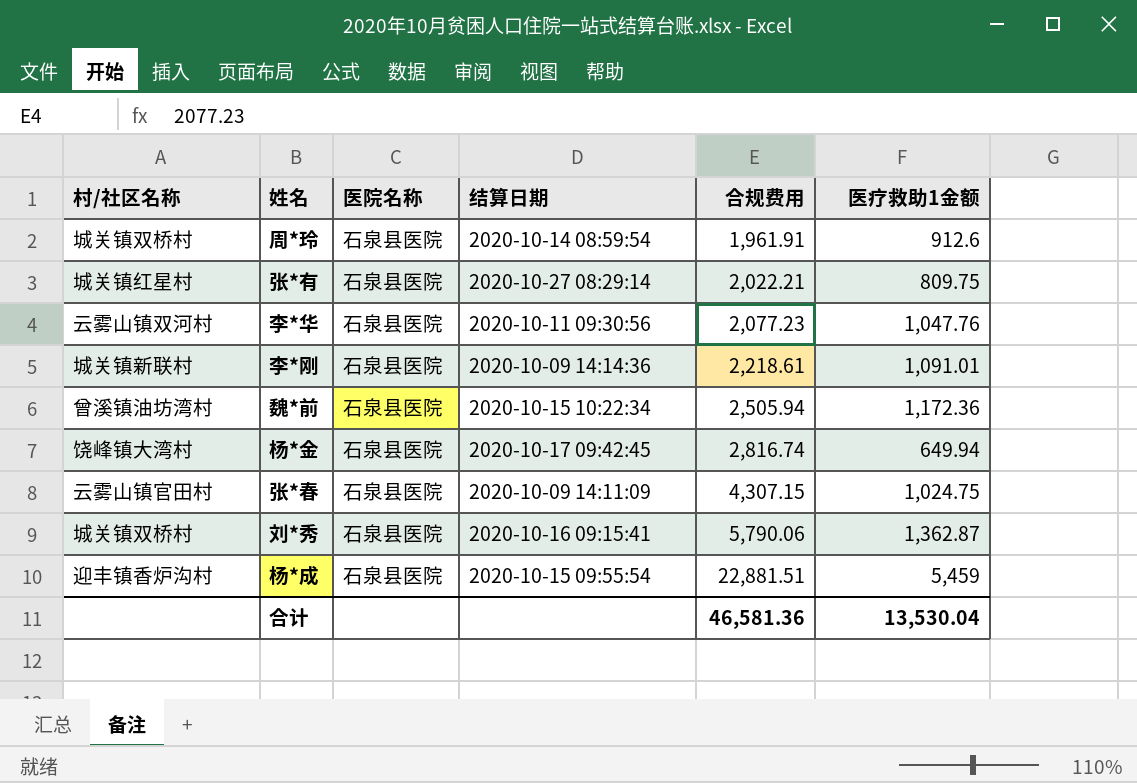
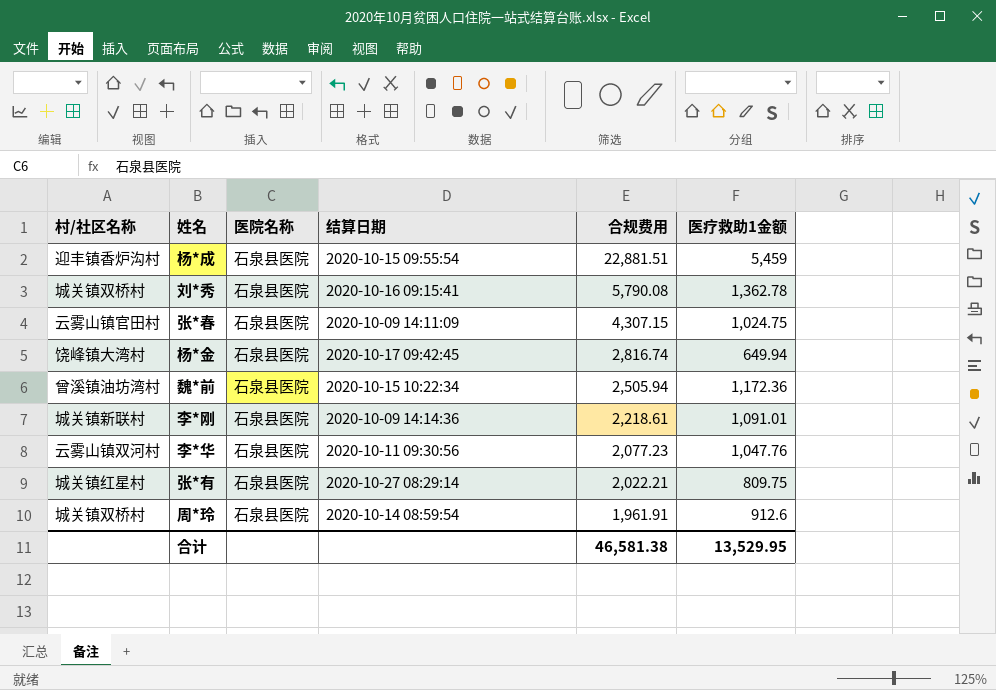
row order: 合规费用 ascending -> 合规费用 descending
刘*秀 | 合规费用: 5,790.06 -> 5,790.08
刘*秀 | 医疗救助1金额: 1,362.87 -> 1,362.78
合计 | 合规费用: 46,581.36 -> 46,581.38
合计 | 医疗救助1金额: 13,530.04 -> 13,529.95

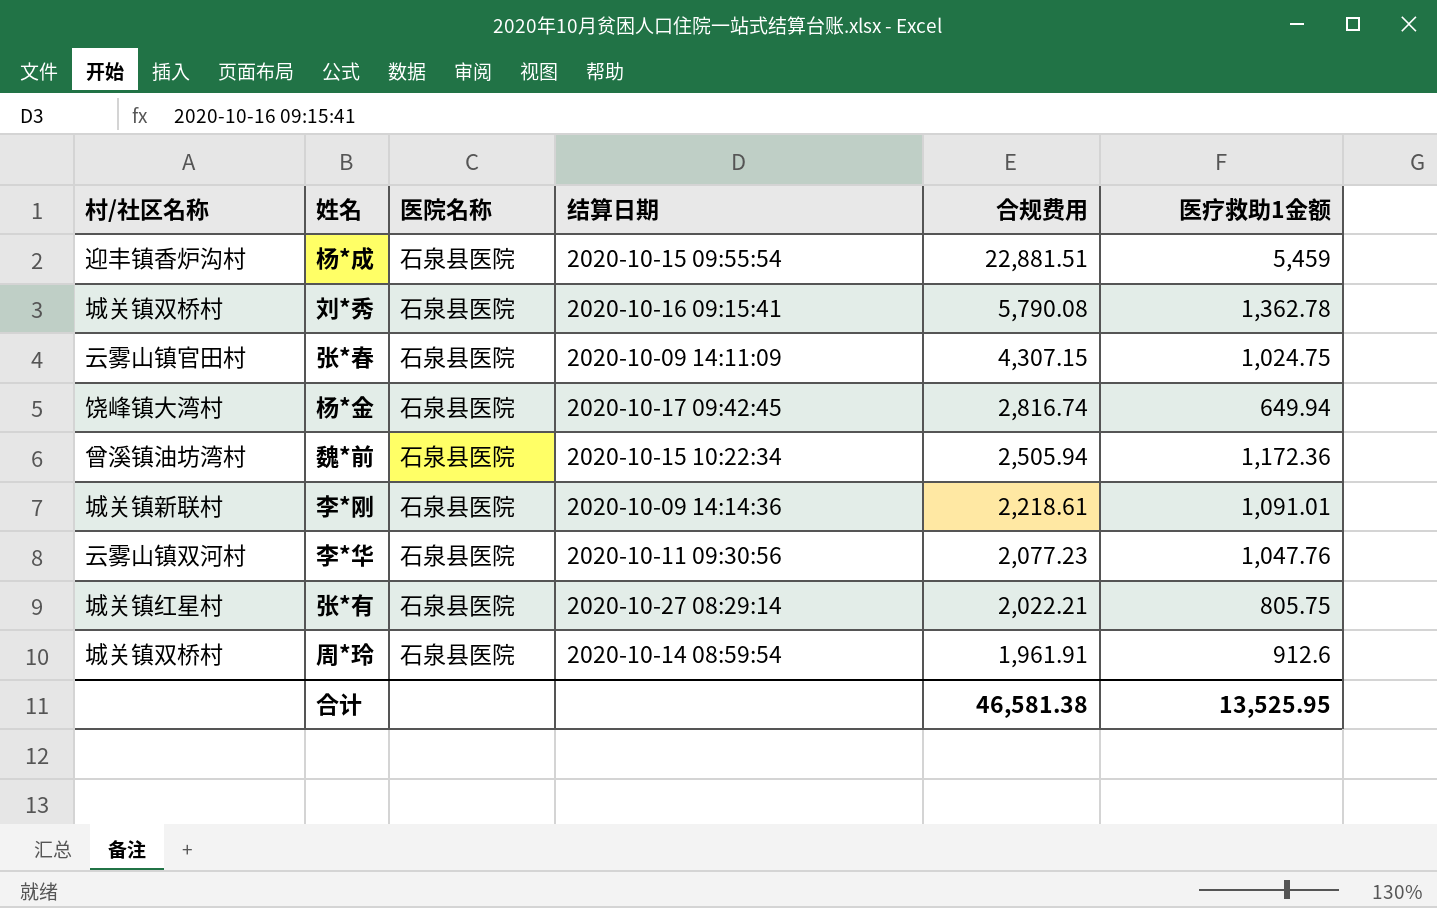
张*有 | 医疗救助1金额: 809.75 -> 805.75
合计 | 医疗救助1金额: 13,529.95 -> 13,525.95

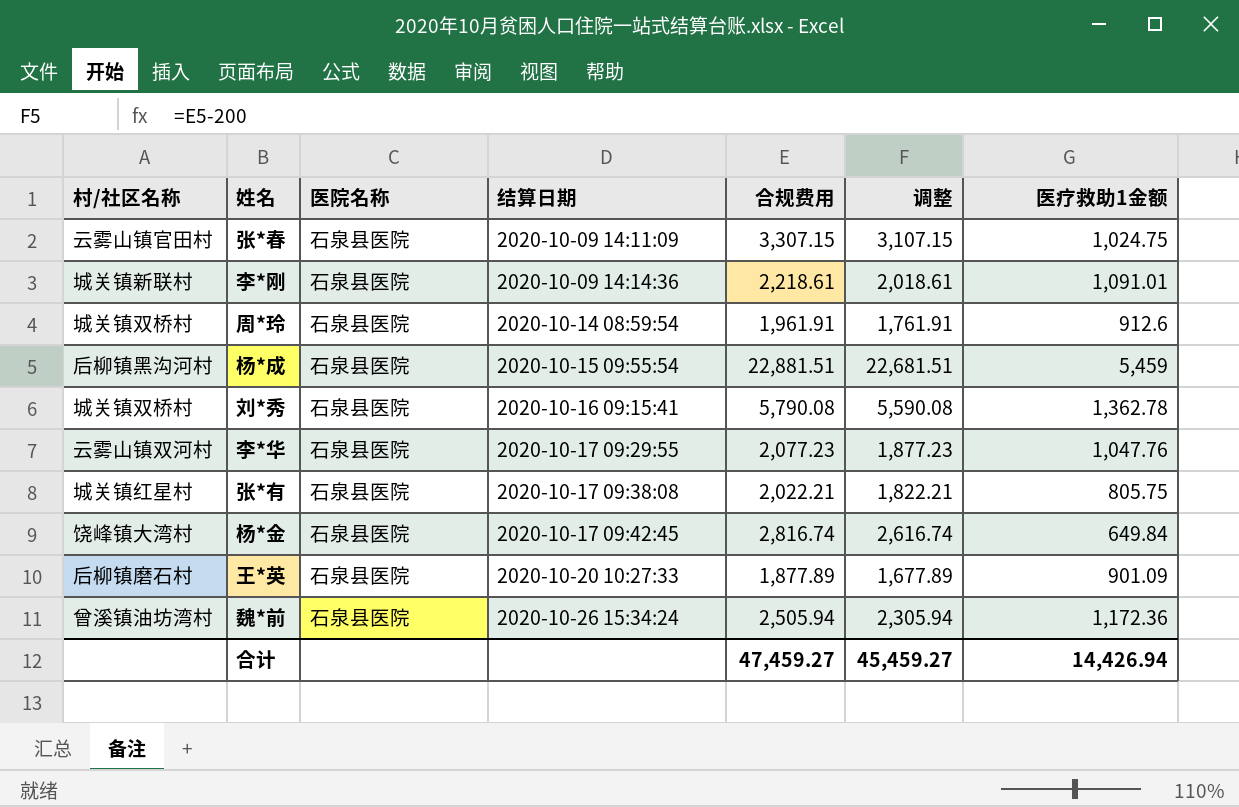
row order: 合规费用 descending -> 结算日期 ascending
column 调整 | formula: none -> [合规费用] - 200
张*春 | 合规费用: 4,307.15 -> 3,307.15
杨*成 | 村/社区名称: 迎丰镇香炉沟村 -> 后柳镇黑沟河村
李*华 | 结算日期: 2020-10-11 09:30:56 -> 2020-10-17 09:29:55
张*有 | 结算日期: 2020-10-27 08:29:14 -> 2020-10-17 09:38:08
杨*金 | 医疗救助1金额: 649.94 -> 649.84
row 王*英: none -> 后柳镇磨石村 | 石泉县医院 | 2020-10-20 10:27:33 | 1,877.89 | 1,677.89 | 901.09
魏*前 | 结算日期: 2020-10-15 10:22:34 -> 2020-10-26 15:34:24
合计 | 合规费用: 46,581.38 -> 47,459.27
合计 | 医疗救助1金额: 13,525.95 -> 14,426.94

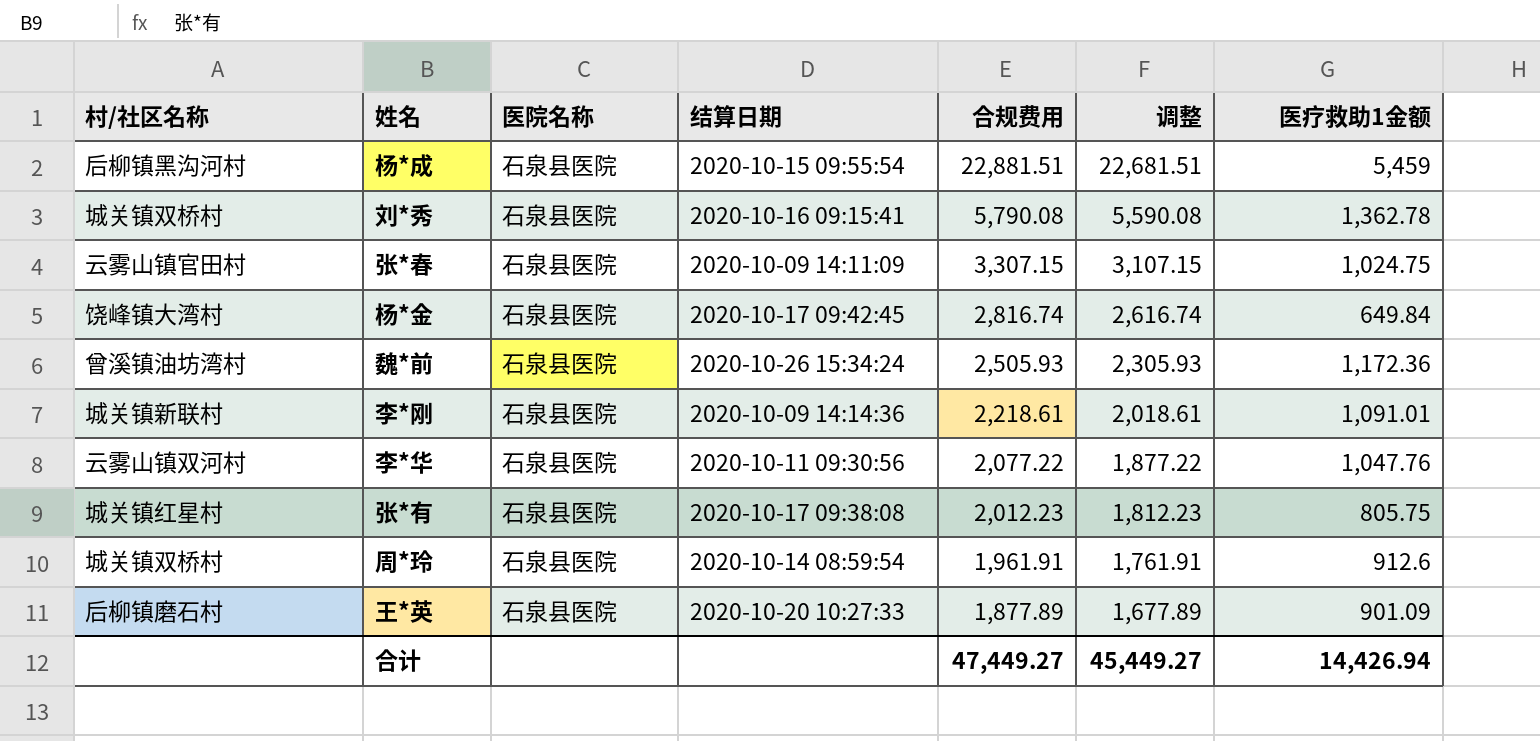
row order: 结算日期 ascending -> 合规费用 descending
魏*前 | 合规费用: 2,505.94 -> 2,505.93
魏*前 | 调整: 2,305.94 -> 2,305.93
李*华 | 结算日期: 2020-10-17 09:29:55 -> 2020-10-11 09:30:56
李*华 | 合规费用: 2,077.23 -> 2,077.22
李*华 | 调整: 1,877.23 -> 1,877.22
张*有 | 合规费用: 2,022.21 -> 2,012.23
张*有 | 调整: 1,822.21 -> 1,812.23
合计 | 合规费用: 47,459.27 -> 47,449.27
合计 | 调整: 45,459.27 -> 45,449.27

